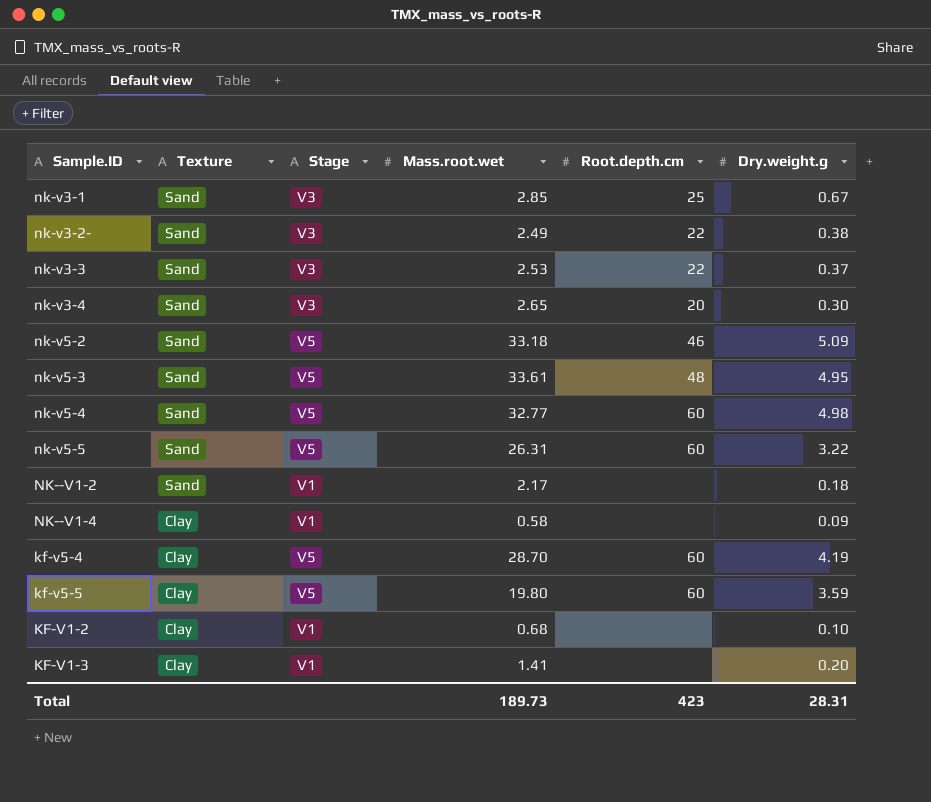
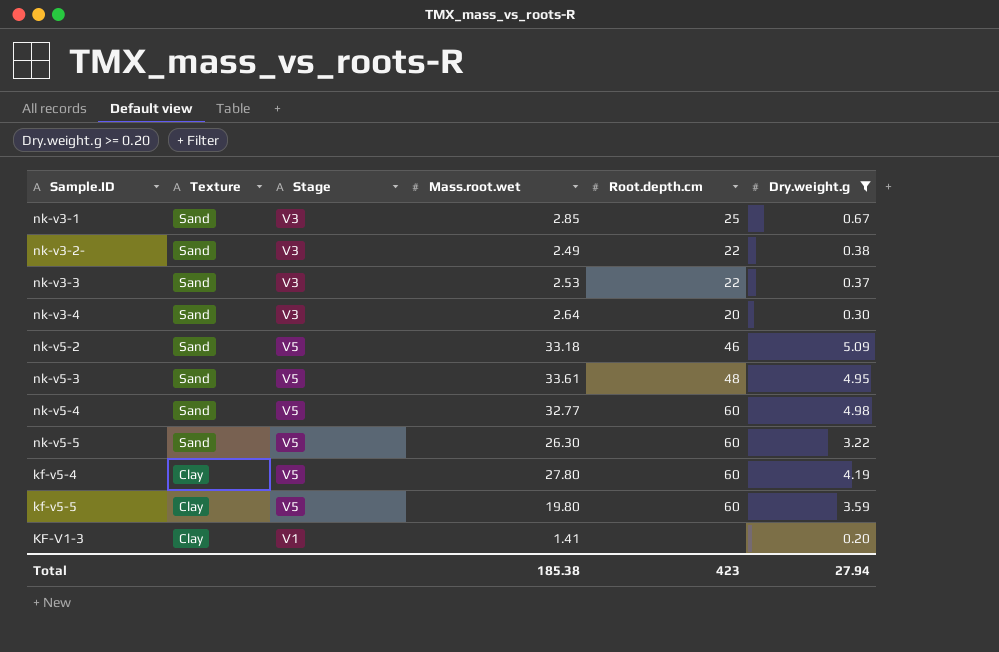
filter: none -> Dry.weight.g >= 0.20
nk-v3-4 | Mass.root.wet: 2.65 -> 2.64
nk-v5-5 | Mass.root.wet: 26.31 -> 26.30
kf-v5-4 | Mass.root.wet: 28.70 -> 27.80
Total | Mass.root.wet: 189.73 -> 185.38
Total | Dry.weight.g: 28.31 -> 27.94

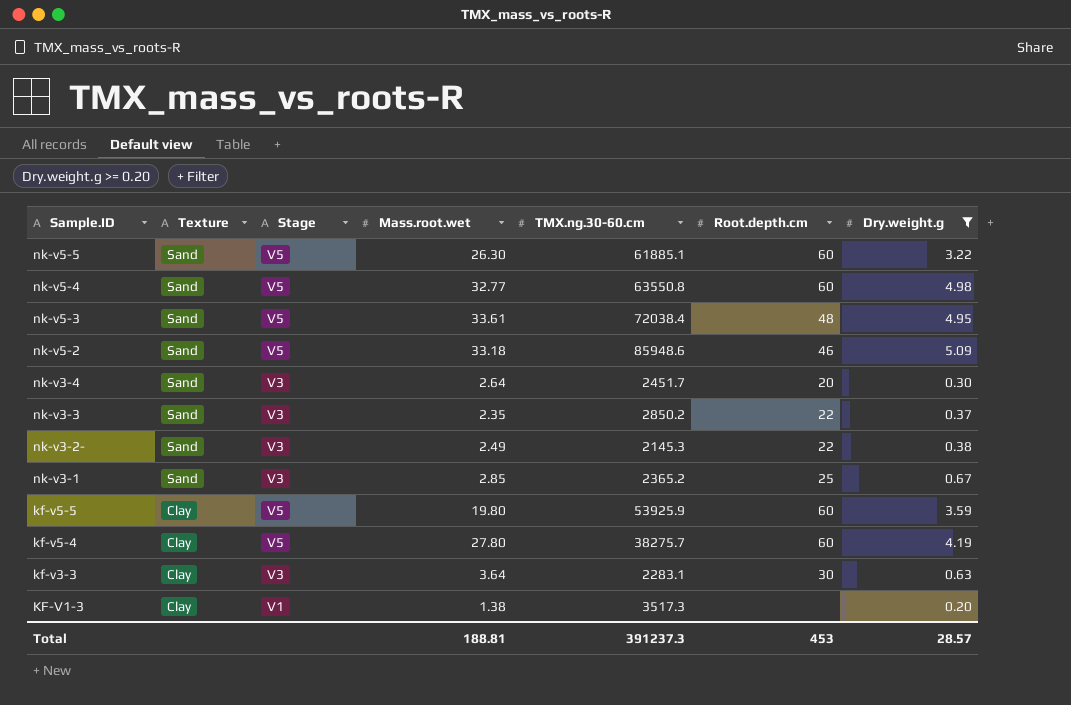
row order: Texture descending -> Sample.ID descending
column TMX.ng.30-60.cm | position: none -> 5
nk-v3-3 | Mass.root.wet: 2.53 -> 2.35
row kf-v3-3: none -> Clay | V3 | 3.64 | 2283.1 | 30 | 0.63
KF-V1-3 | Mass.root.wet: 1.41 -> 1.38
Total | Mass.root.wet: 185.38 -> 188.81
Total | Root.depth.cm: 423 -> 453
Total | Dry.weight.g: 27.94 -> 28.57

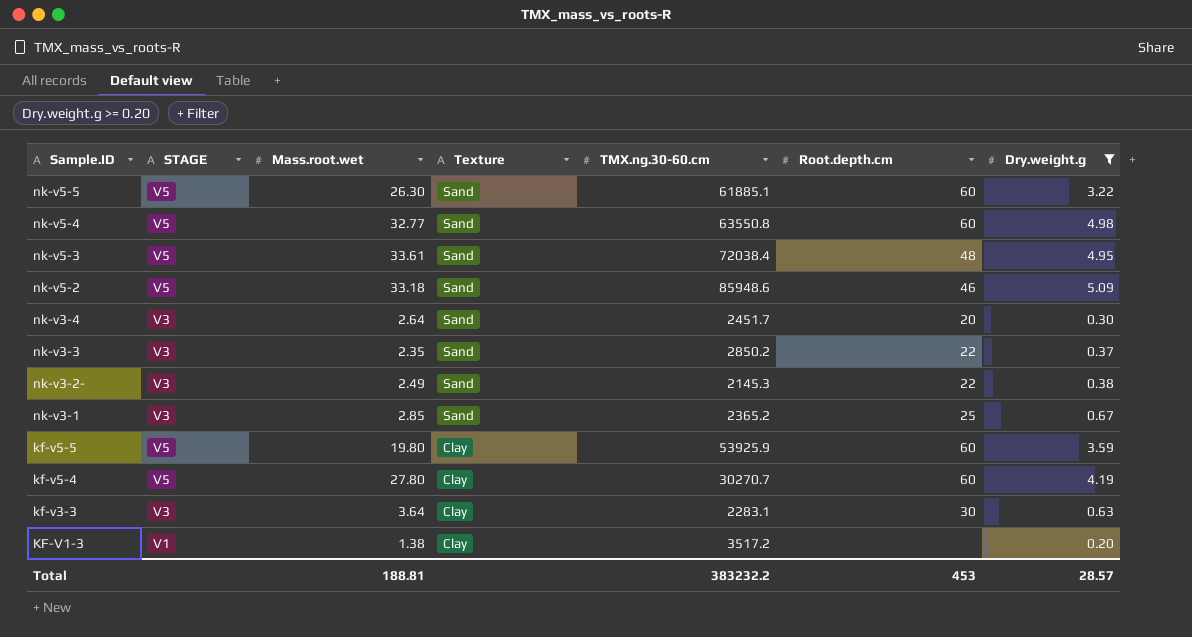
column name: Stage -> STAGE
column Texture | position: 2 -> 4
kf-v5-4 | TMX.ng.30-60.cm: 38275.7 -> 30270.7
KF-V1-3 | TMX.ng.30-60.cm: 3517.3 -> 3517.2
Total | TMX.ng.30-60.cm: 391237.3 -> 383232.2

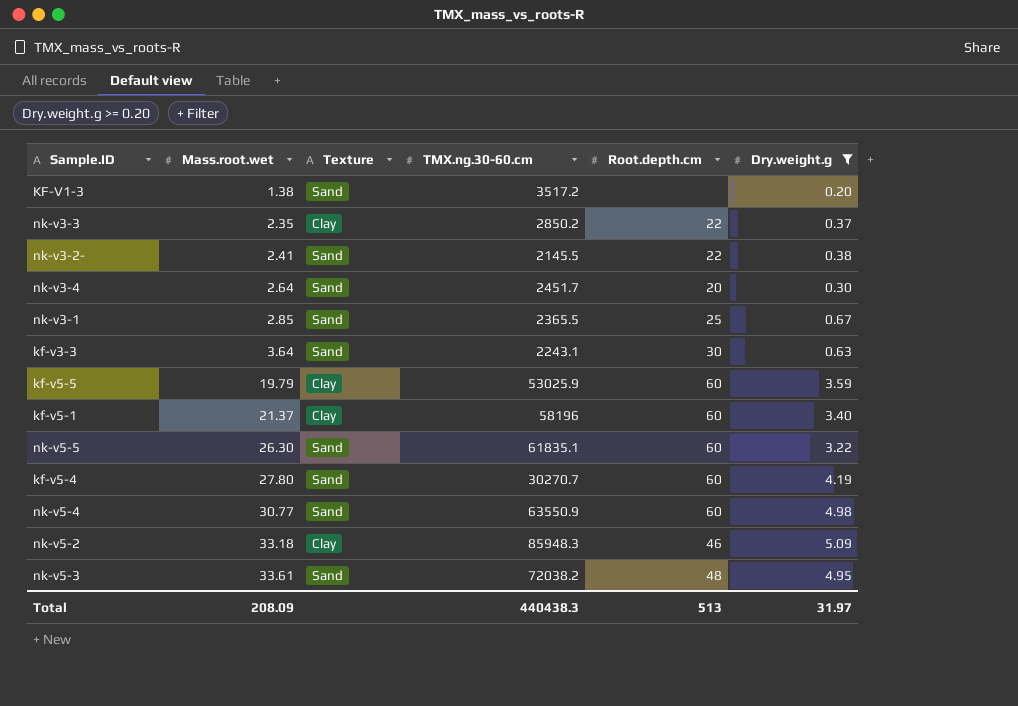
row order: Sample.ID descending -> Mass.root.wet ascending
column STAGE | position: 2 -> none
KF-V1-3 | Texture: Clay -> Sand
nk-v3-3 | Texture: Sand -> Clay
nk-v3-2- | Mass.root.wet: 2.49 -> 2.41
nk-v3-2- | TMX.ng.30-60.cm: 2145.3 -> 2145.5
nk-v3-1 | TMX.ng.30-60.cm: 2365.2 -> 2365.5
kf-v3-3 | Texture: Clay -> Sand
kf-v3-3 | TMX.ng.30-60.cm: 2283.1 -> 2243.1
kf-v5-5 | Mass.root.wet: 19.80 -> 19.79
kf-v5-5 | TMX.ng.30-60.cm: 53925.9 -> 53025.9
row kf-v5-1: none -> 21.37 | Clay | 58196 | 60 | 3.40
nk-v5-5 | TMX.ng.30-60.cm: 61885.1 -> 61835.1
kf-v5-4 | Texture: Clay -> Sand
nk-v5-4 | Mass.root.wet: 32.77 -> 30.77
nk-v5-4 | TMX.ng.30-60.cm: 63550.8 -> 63550.9
nk-v5-2 | Texture: Sand -> Clay
nk-v5-2 | TMX.ng.30-60.cm: 85948.6 -> 85948.3
nk-v5-3 | TMX.ng.30-60.cm: 72038.4 -> 72038.2
Total | Mass.root.wet: 188.81 -> 208.09
Total | TMX.ng.30-60.cm: 383232.2 -> 440438.3
Total | Root.depth.cm: 453 -> 513
Total | Dry.weight.g: 28.57 -> 31.97

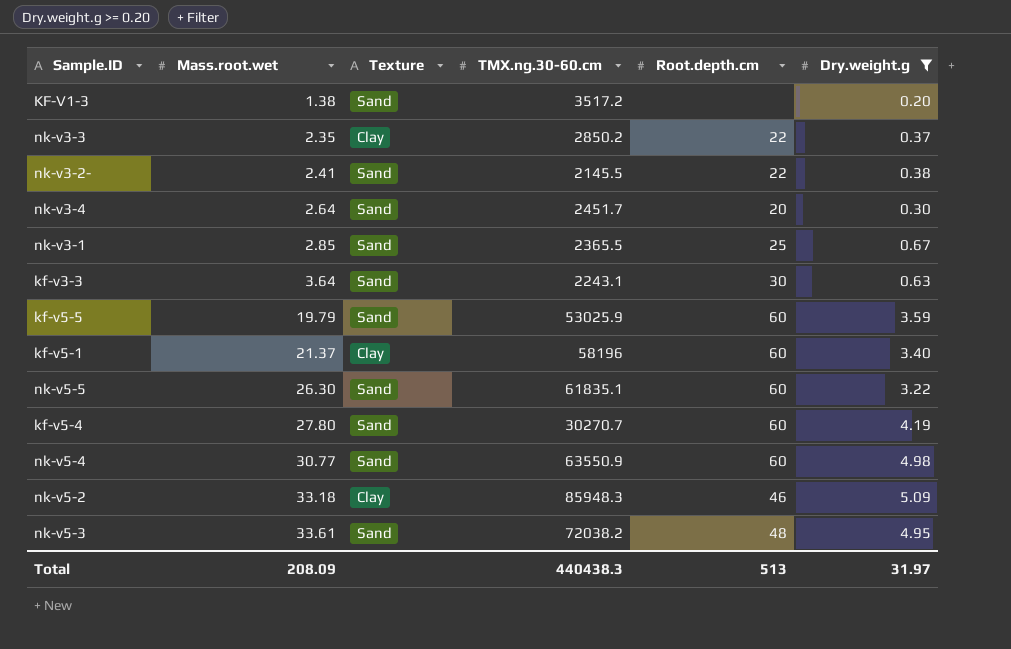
kf-v5-5 | Texture: Clay -> Sand

